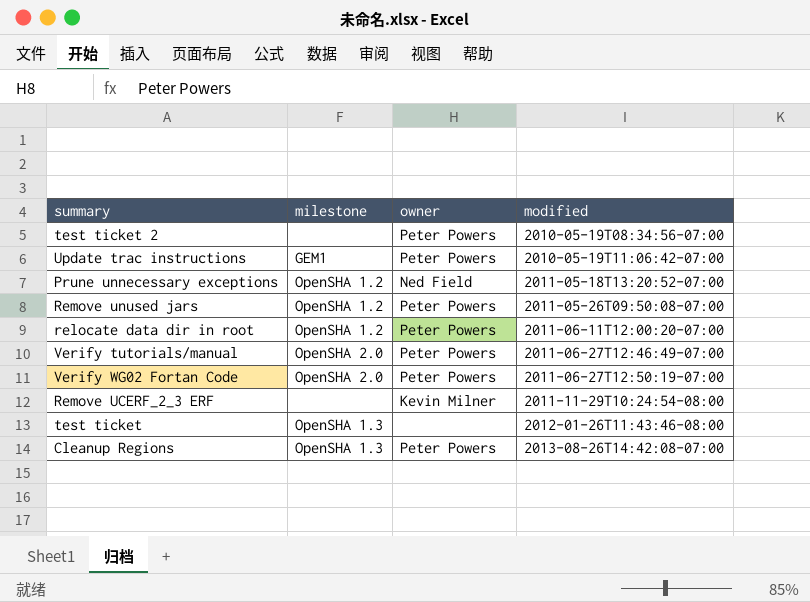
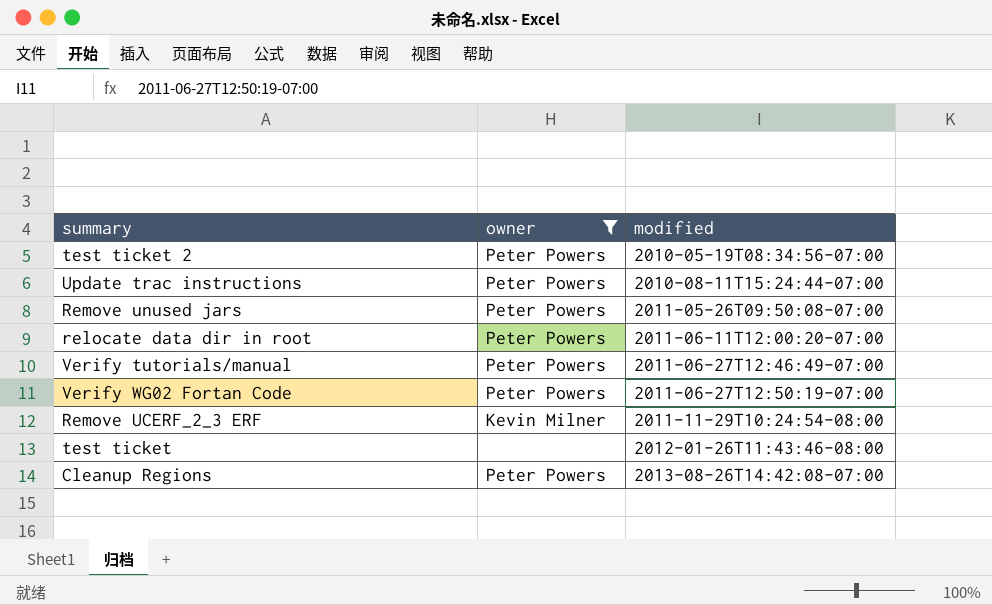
filter: none -> owner != Ned Field
column milestone | position: 2 -> none
Update trac instructions | modified: 2010-05-19T11:06:42-07:00 -> 2010-08-11T15:24:44-07:00

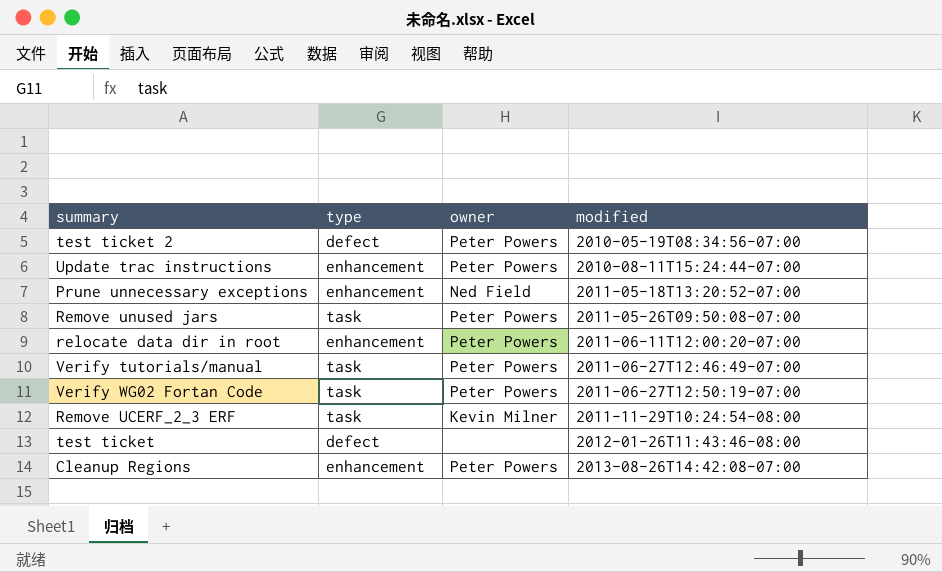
filter: owner != Ned Field -> none
column type | position: none -> 2

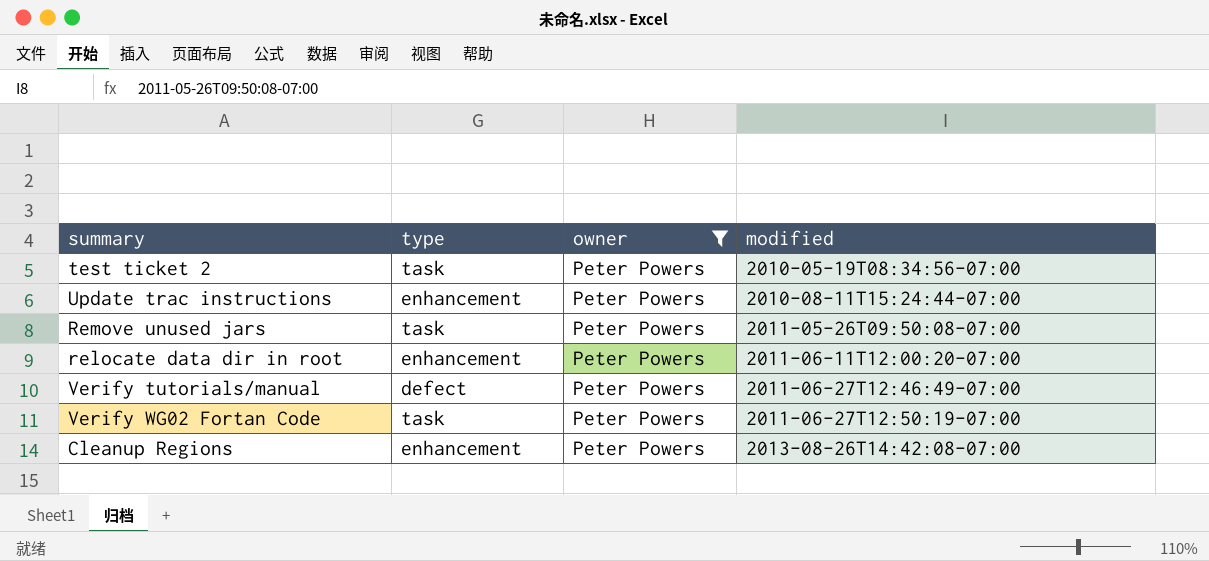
filter: none -> owner = Peter Powers
test ticket 2 | type: defect -> task
Verify tutorials/manual | type: task -> defect

